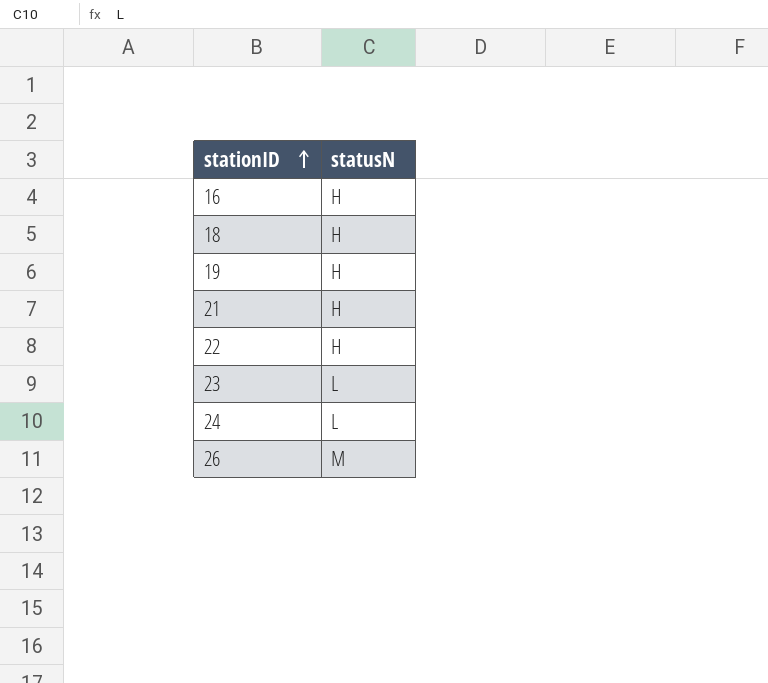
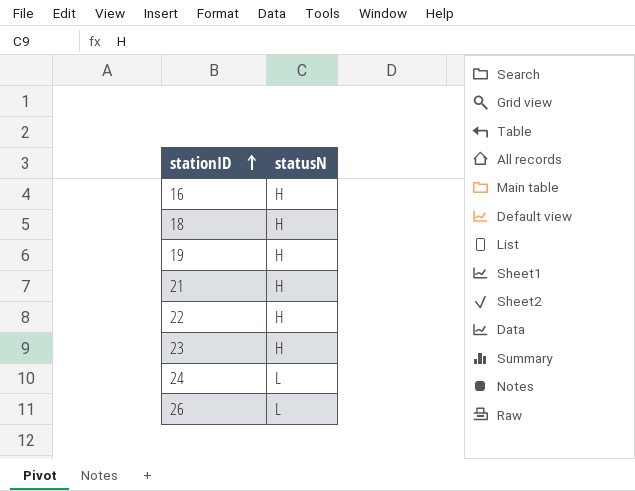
23 | statusN: L -> H
26 | statusN: M -> L

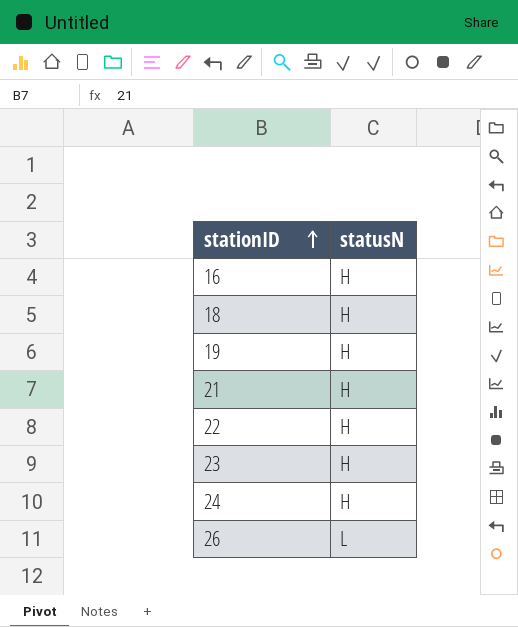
24 | statusN: L -> H

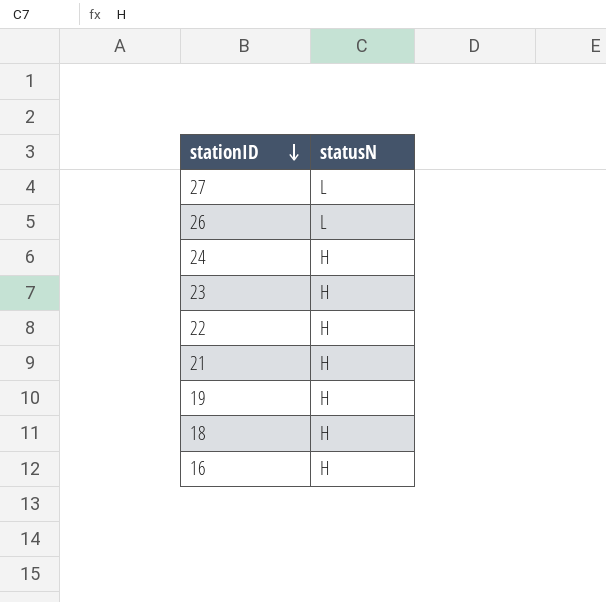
row order: stationID ascending -> stationID descending
row 27: none -> L

